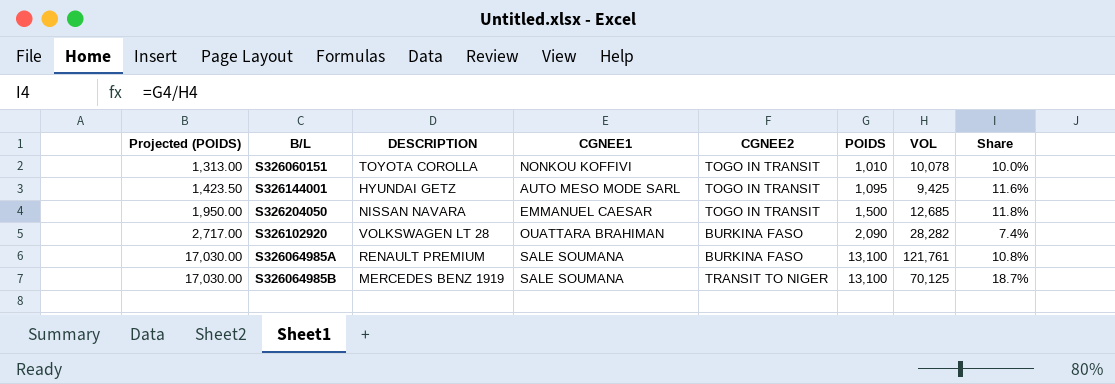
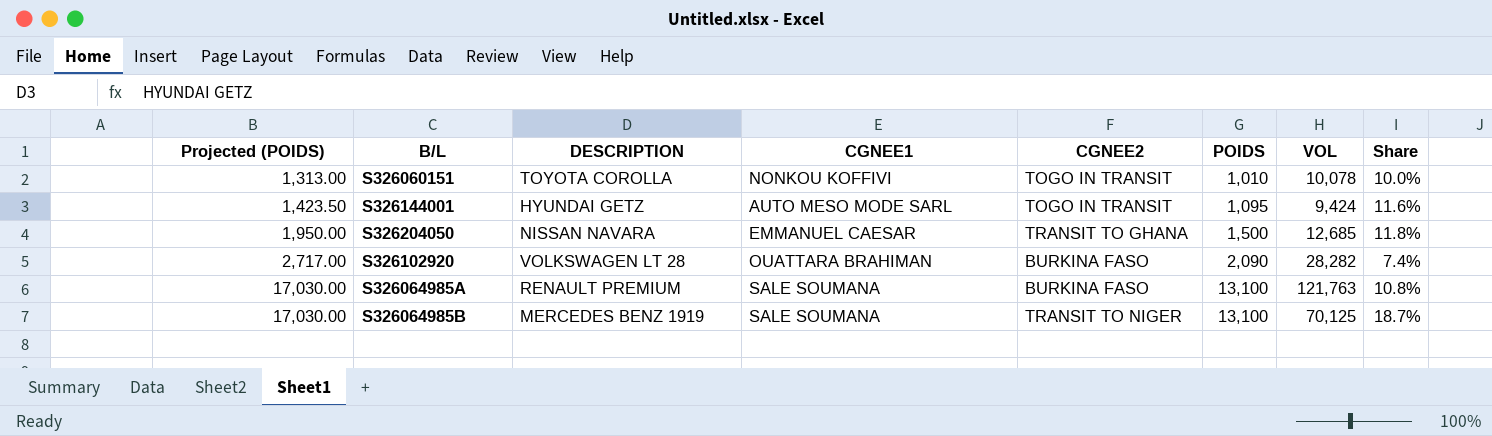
S326144001 | VOL: 9,425 -> 9,424
S326204050 | CGNEE2: TOGO IN TRANSIT -> TRANSIT TO GHANA
S326064985A | VOL: 121,761 -> 121,763

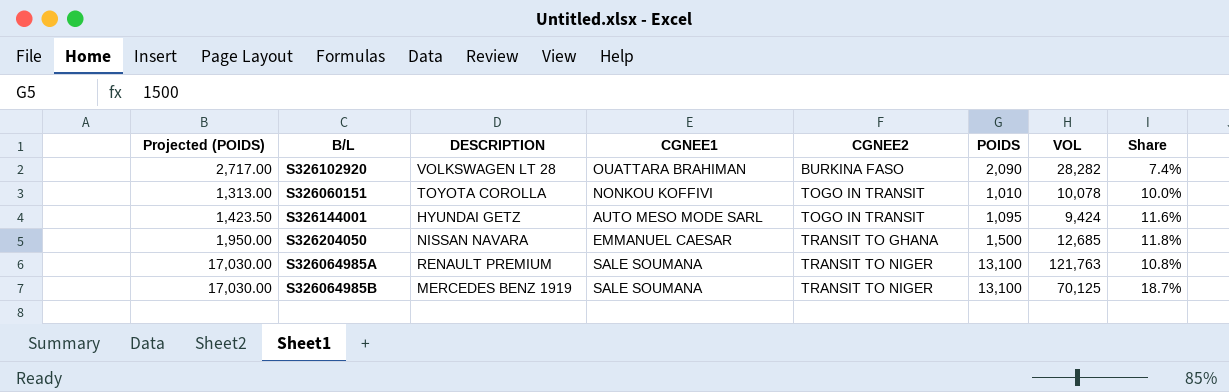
row order: Projected (POIDS) ascending -> CGNEE2 ascending
S326064985A | CGNEE2: BURKINA FASO -> TRANSIT TO NIGER

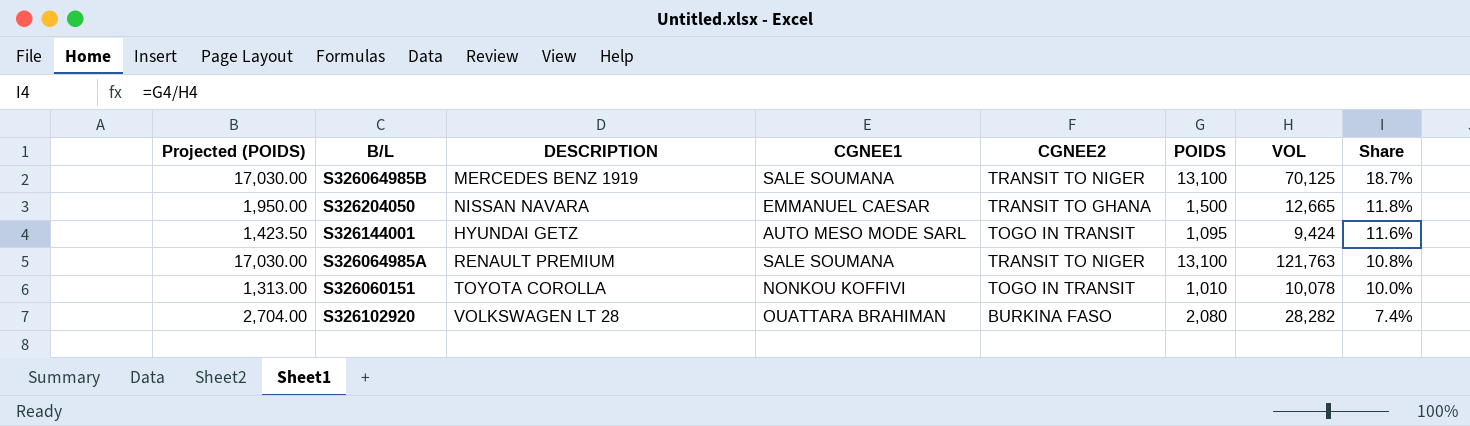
row order: CGNEE2 ascending -> Share descending
S326204050 | VOL: 12,685 -> 12,665
S326102920 | Projected (POIDS): 2,717.00 -> 2,704.00
S326102920 | POIDS: 2,090 -> 2,080

